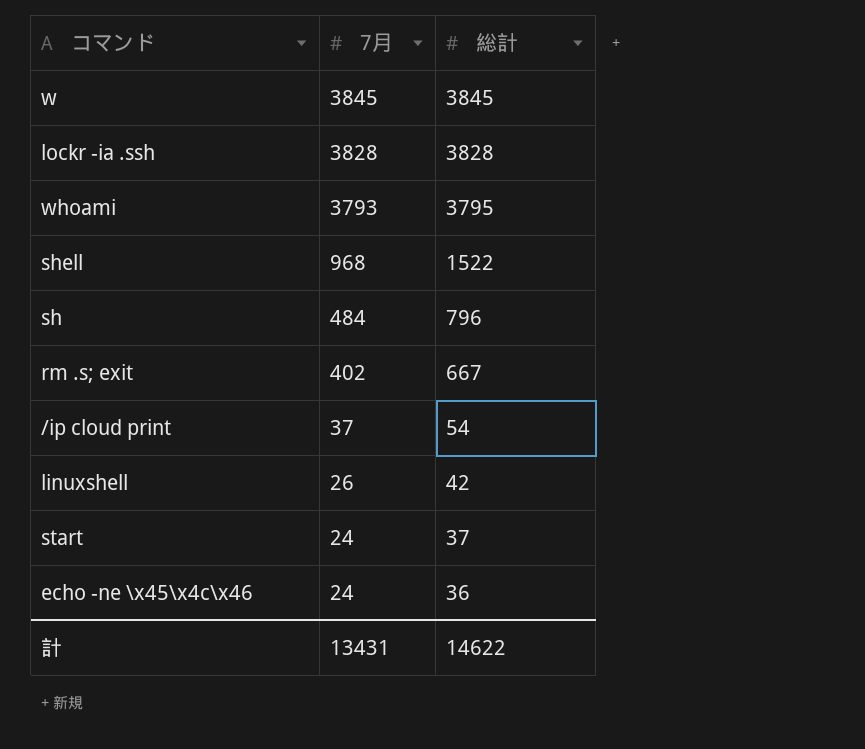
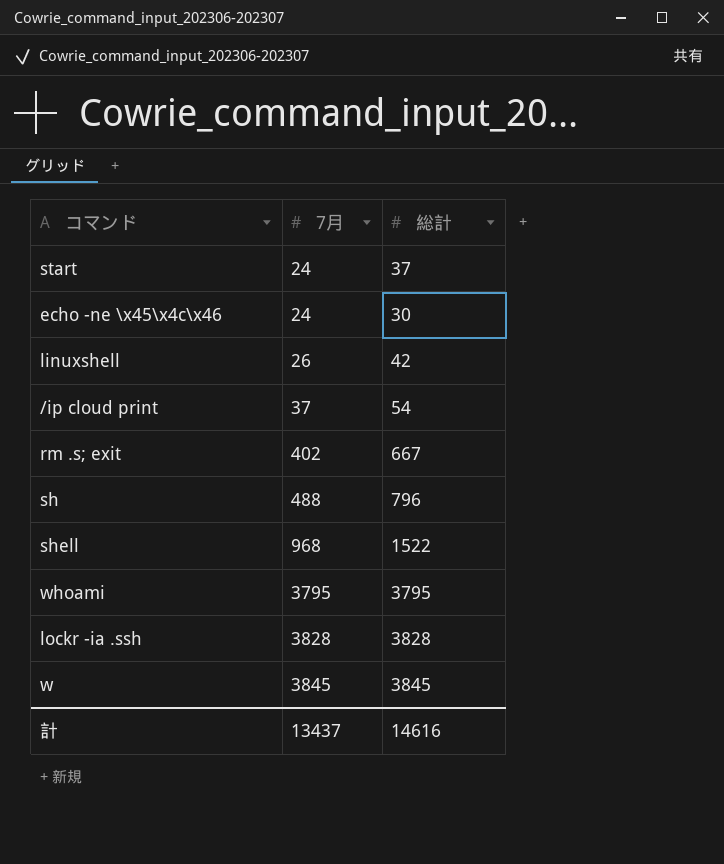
row order: 7月 descending -> 7月 ascending
echo -ne \x45\x4c\x46 | 総計: 36 -> 30
sh | 7月: 484 -> 488
whoami | 7月: 3793 -> 3795
計 | 7月: 13431 -> 13437
計 | 総計: 14622 -> 14616

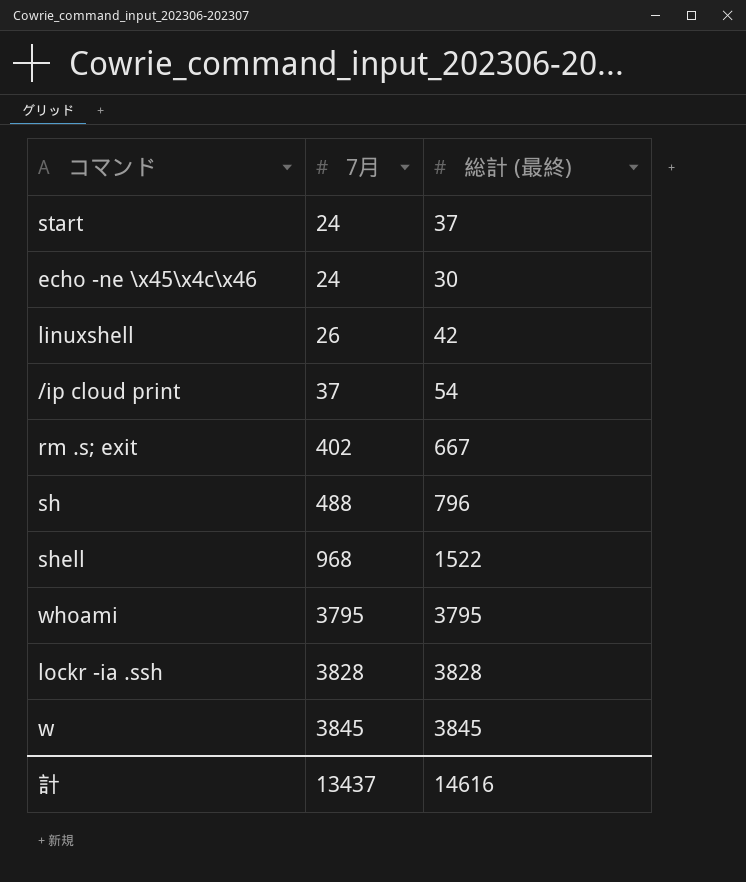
column name: 総計 -> 総計 (最終)

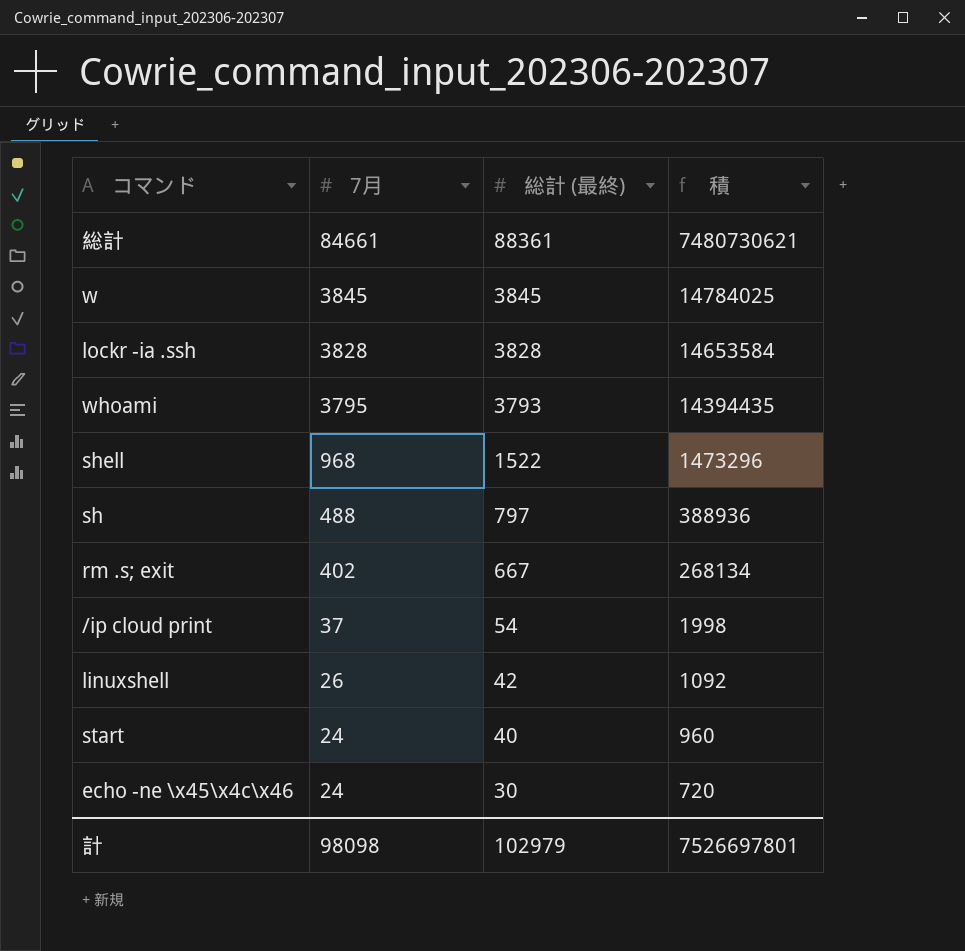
row order: 7月 ascending -> 7月 descending
column 積 | formula: none -> [7月] * [総計 (最終)]
row 総計: none -> 84661 | 88361 | 7480730621
whoami | 総計 (最終): 3795 -> 3793
sh | 総計 (最終): 796 -> 797
start | 総計 (最終): 37 -> 40
計 | 7月: 13437 -> 98098
計 | 総計 (最終): 14616 -> 102979

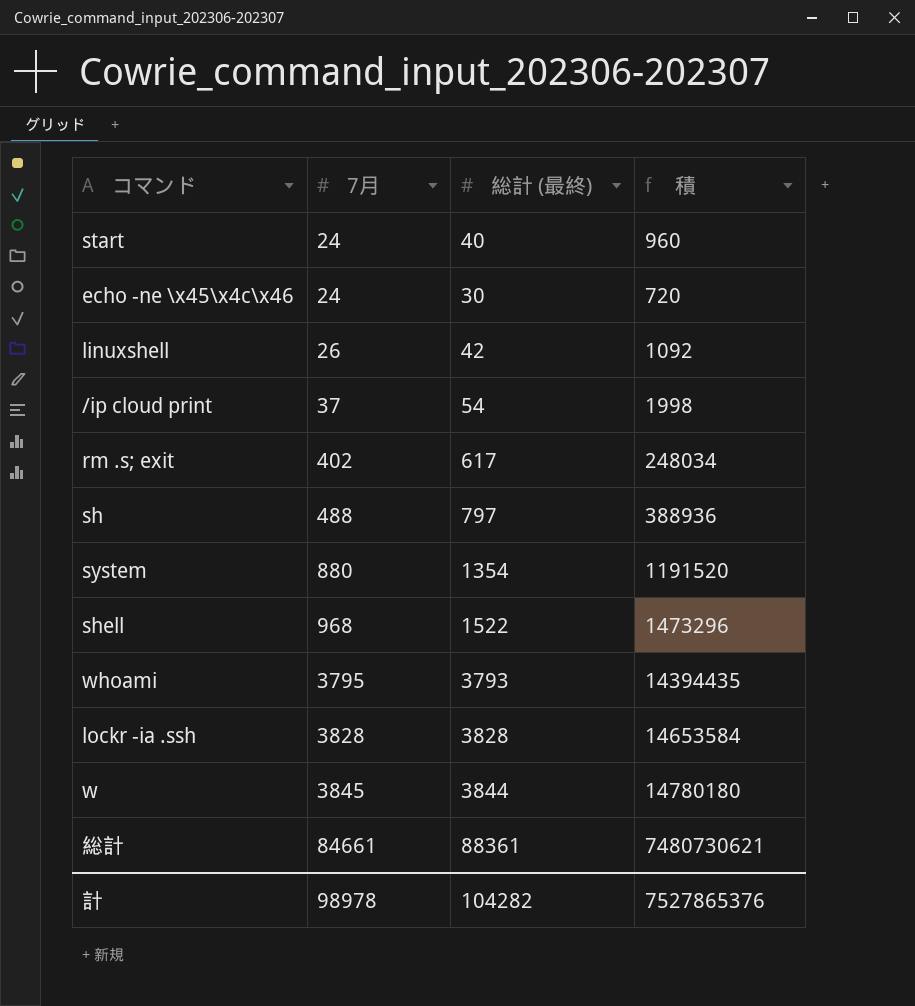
row order: 7月 descending -> 7月 ascending
rm .s; exit | 総計 (最終): 667 -> 617
rm .s; exit | 積: 268134 -> 248034
row system: none -> 880 | 1354 | 1191520
w | 総計 (最終): 3845 -> 3844
w | 積: 14784025 -> 14780180
計 | 7月: 98098 -> 98978
計 | 総計 (最終): 102979 -> 104282
計 | 積: 7526697801 -> 7527865376

